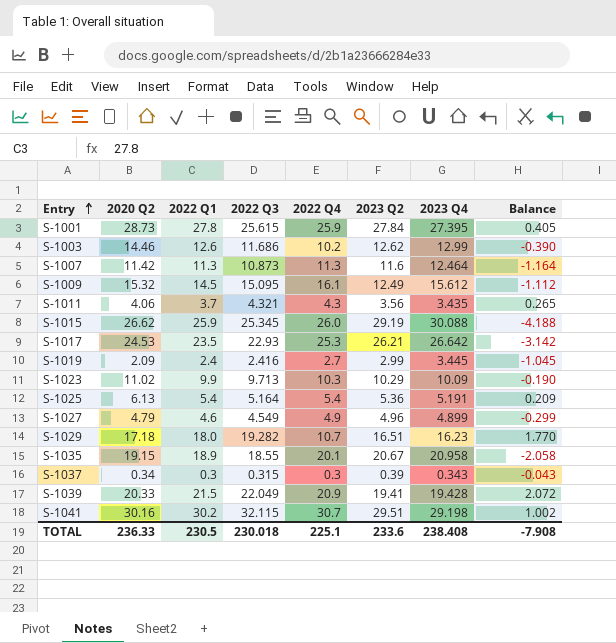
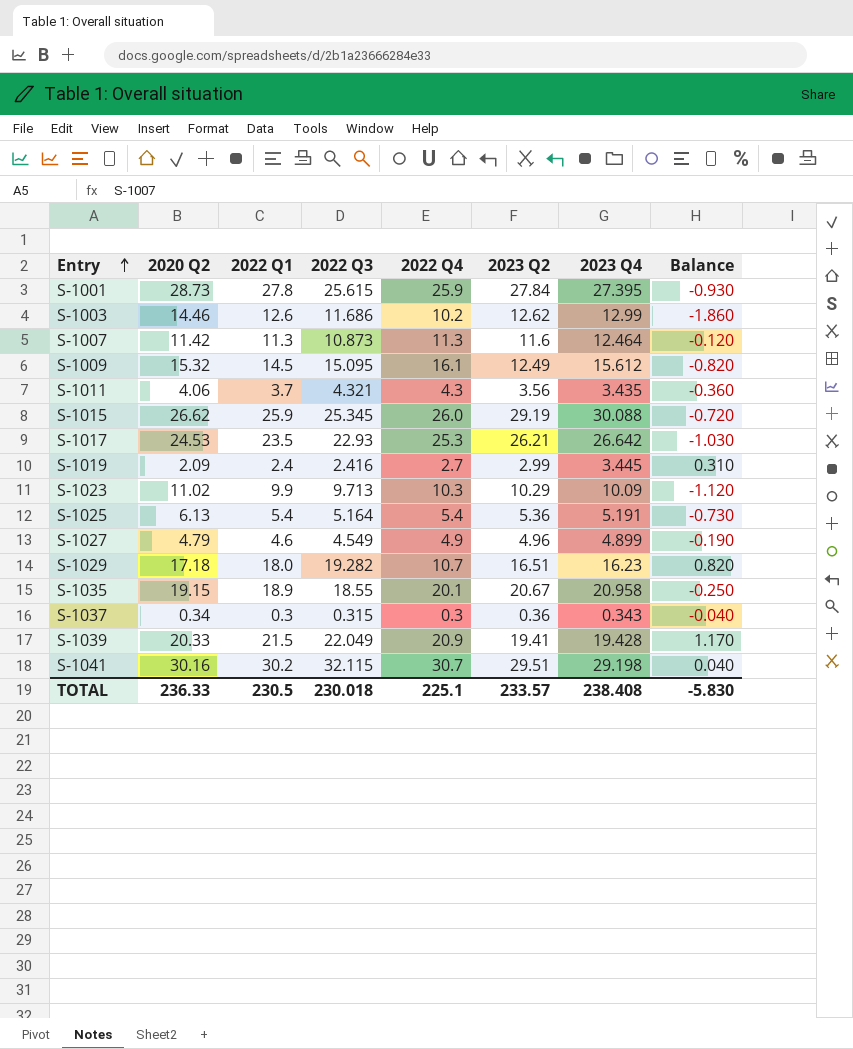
column Balance | formula: [2022 Q1] - [2023 Q4] -> [2022 Q1] - [2020 Q2]
S-1037 | 2023 Q2: 0.39 -> 0.36
TOTAL | 2023 Q2: 233.6 -> 233.57
TOTAL | Balance: -7.908 -> -5.830

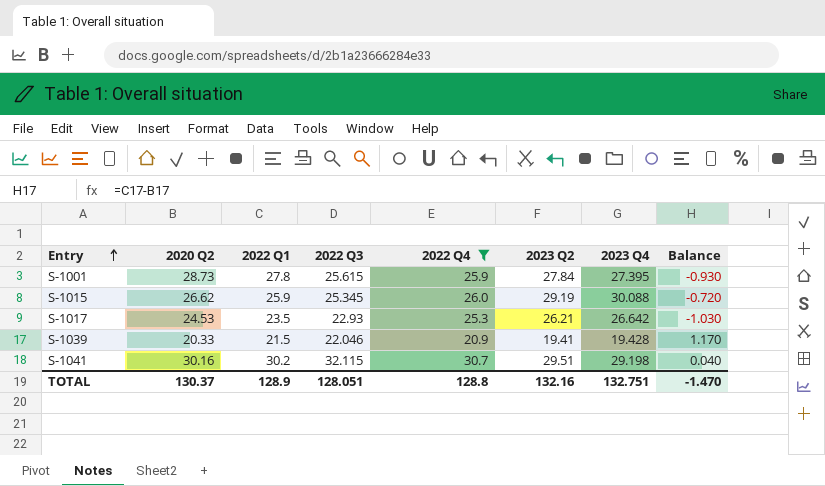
filter: none -> 2022 Q4 >= 20.9
S-1039 | 2022 Q3: 22.049 -> 22.046
TOTAL | 2020 Q2: 236.33 -> 130.37
TOTAL | 2022 Q1: 230.5 -> 128.9
TOTAL | 2022 Q3: 230.018 -> 128.051
TOTAL | 2022 Q4: 225.1 -> 128.8
TOTAL | 2023 Q2: 233.57 -> 132.16
TOTAL | 2023 Q4: 238.408 -> 132.751
TOTAL | Balance: -5.830 -> -1.470

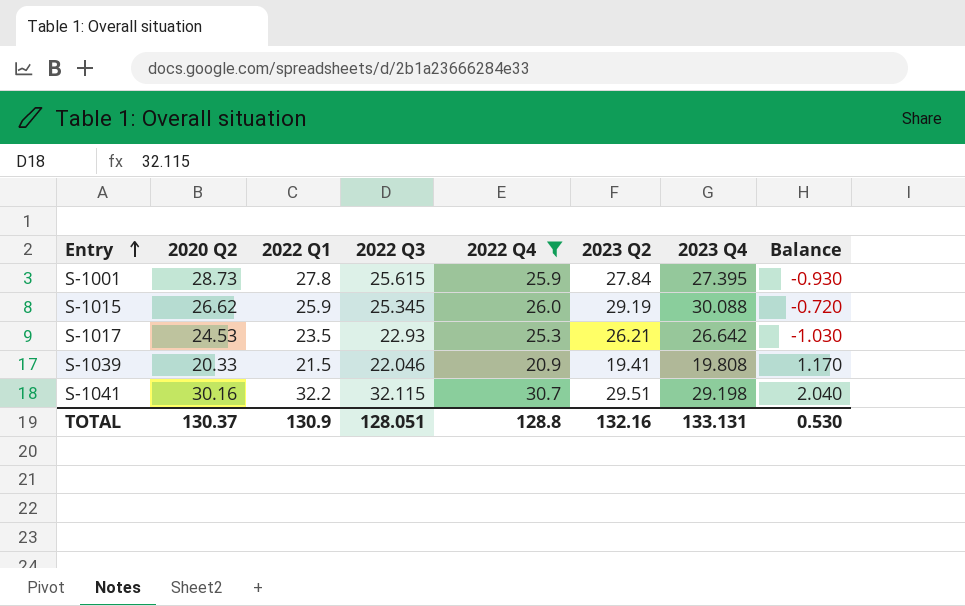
S-1039 | 2023 Q4: 19.428 -> 19.808
S-1041 | 2022 Q1: 30.2 -> 32.2
S-1041 | Balance: 0.040 -> 2.040
TOTAL | 2022 Q1: 128.9 -> 130.9
TOTAL | 2023 Q4: 132.751 -> 133.131
TOTAL | Balance: -1.470 -> 0.530

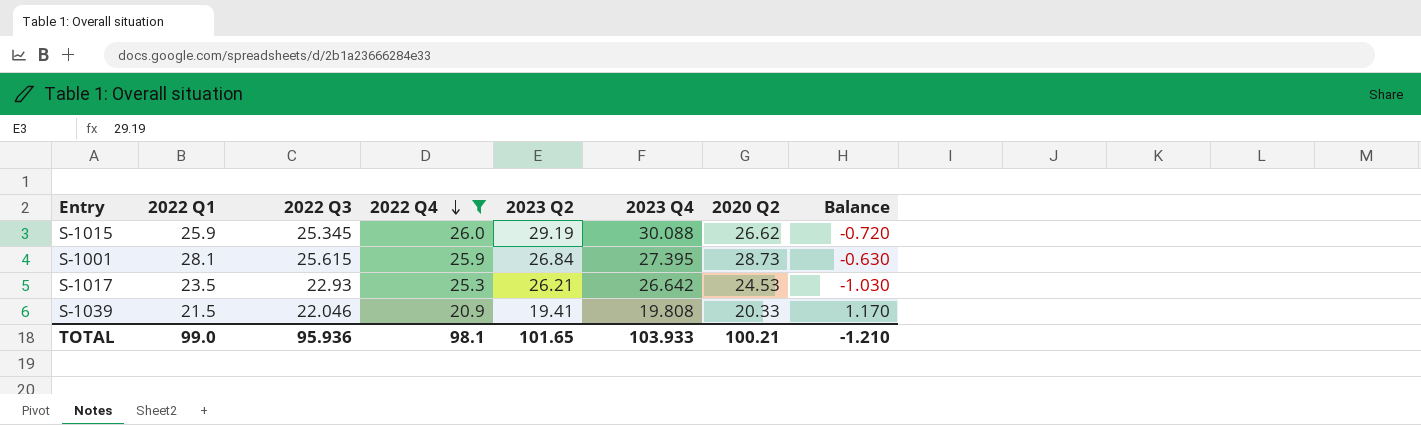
row order: Entry ascending -> 2022 Q4 descending
column 2020 Q2 | position: 2 -> 7
row S-1041: 30.16 | 32.2 | 32.115 | 30.7 | 29.51 | 29.198 | 2.040 -> none
S-1001 | 2022 Q1: 27.8 -> 28.1
S-1001 | 2023 Q2: 27.84 -> 26.84
S-1001 | Balance: -0.930 -> -0.630
TOTAL | 2022 Q1: 130.9 -> 99.0
TOTAL | 2022 Q3: 128.051 -> 95.936
TOTAL | 2022 Q4: 128.8 -> 98.1
TOTAL | 2023 Q2: 132.16 -> 101.65
TOTAL | 2023 Q4: 133.131 -> 103.933
TOTAL | 2020 Q2: 130.37 -> 100.21
TOTAL | Balance: 0.530 -> -1.210

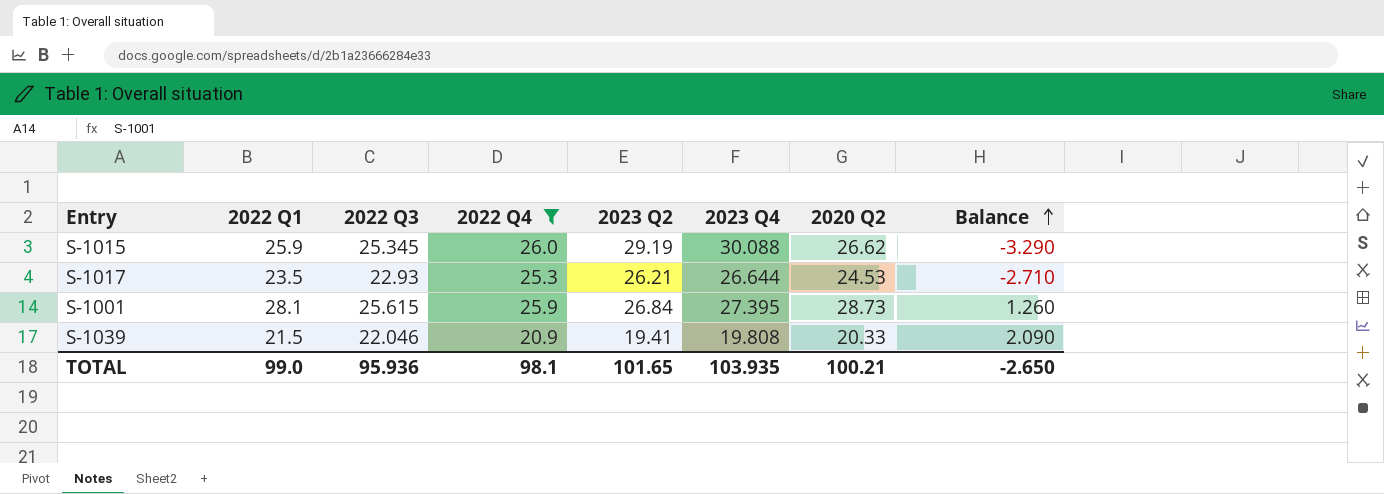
row order: 2022 Q4 descending -> Balance ascending
column Balance | formula: [2022 Q1] - [2020 Q2] -> [2022 Q1] - [2023 Q2]
S-1017 | 2023 Q4: 26.642 -> 26.644
TOTAL | 2023 Q4: 103.933 -> 103.935
TOTAL | Balance: -1.210 -> -2.650

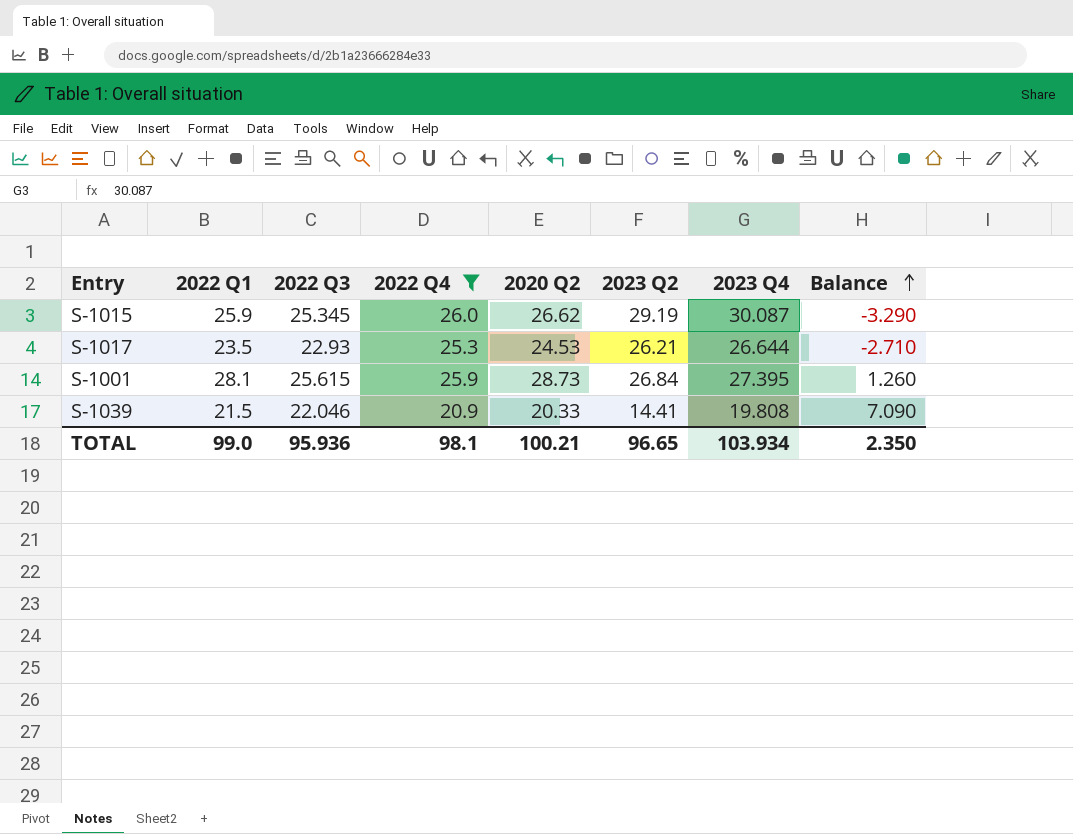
column 2020 Q2 | position: 7 -> 5
S-1015 | 2023 Q4: 30.088 -> 30.087
S-1039 | 2023 Q2: 19.41 -> 14.41
S-1039 | Balance: 2.090 -> 7.090
TOTAL | 2023 Q2: 101.65 -> 96.65
TOTAL | 2023 Q4: 103.935 -> 103.934
TOTAL | Balance: -2.650 -> 2.350

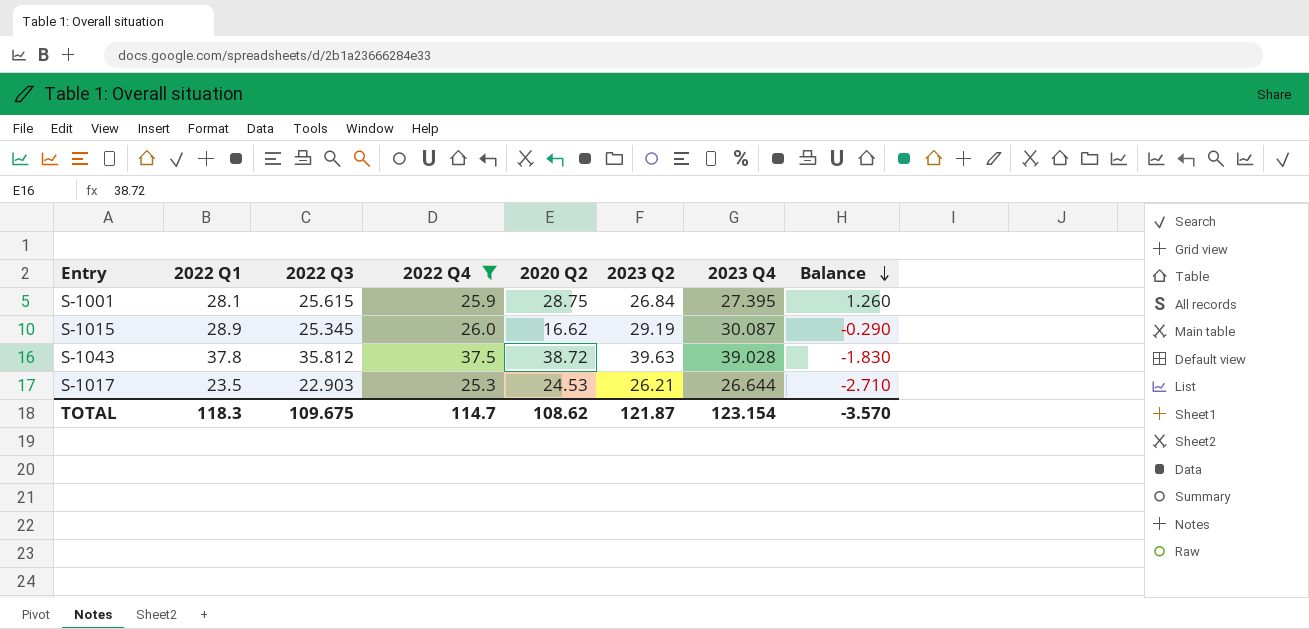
row order: Balance ascending -> Balance descending
row S-1039: 21.5 | 22.046 | 20.9 | 20.33 | 14.41 | 19.808 | 7.090 -> none
S-1001 | 2020 Q2: 28.73 -> 28.75
S-1015 | 2022 Q1: 25.9 -> 28.9
S-1015 | 2020 Q2: 26.62 -> 16.62
S-1015 | Balance: -3.290 -> -0.290
row S-1043: none -> 37.8 | 35.812 | 37.5 | 38.72 | 39.63 | 39.028 | -1.830
S-1017 | 2022 Q3: 22.93 -> 22.903
TOTAL | 2022 Q1: 99.0 -> 118.3
TOTAL | 2022 Q3: 95.936 -> 109.675
TOTAL | 2022 Q4: 98.1 -> 114.7
TOTAL | 2020 Q2: 100.21 -> 108.62
TOTAL | 2023 Q2: 96.65 -> 121.87
TOTAL | 2023 Q4: 103.934 -> 123.154
TOTAL | Balance: 2.350 -> -3.570

